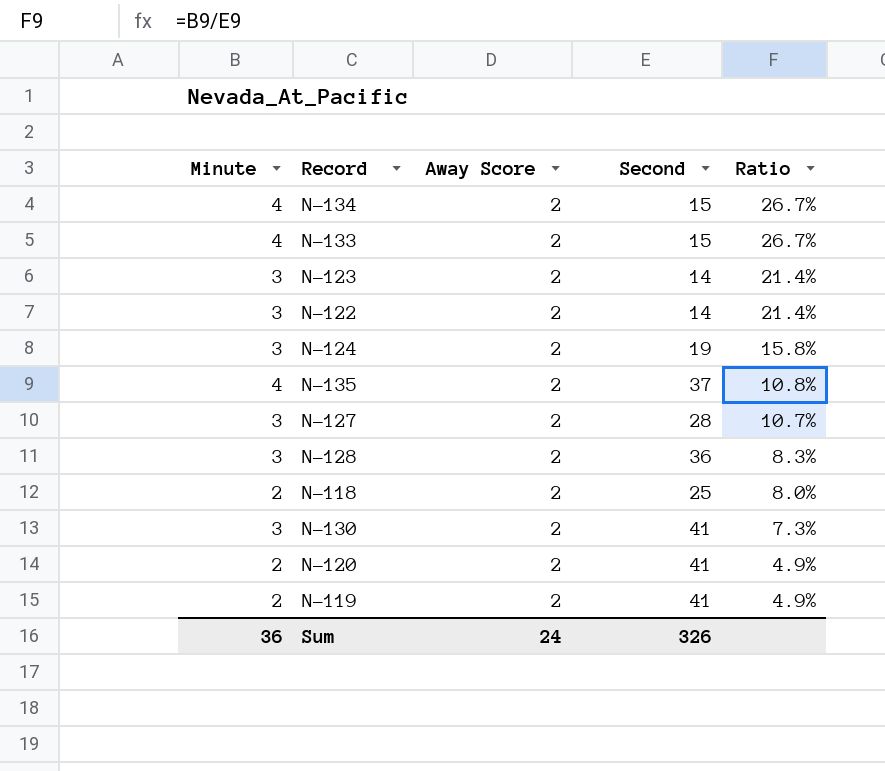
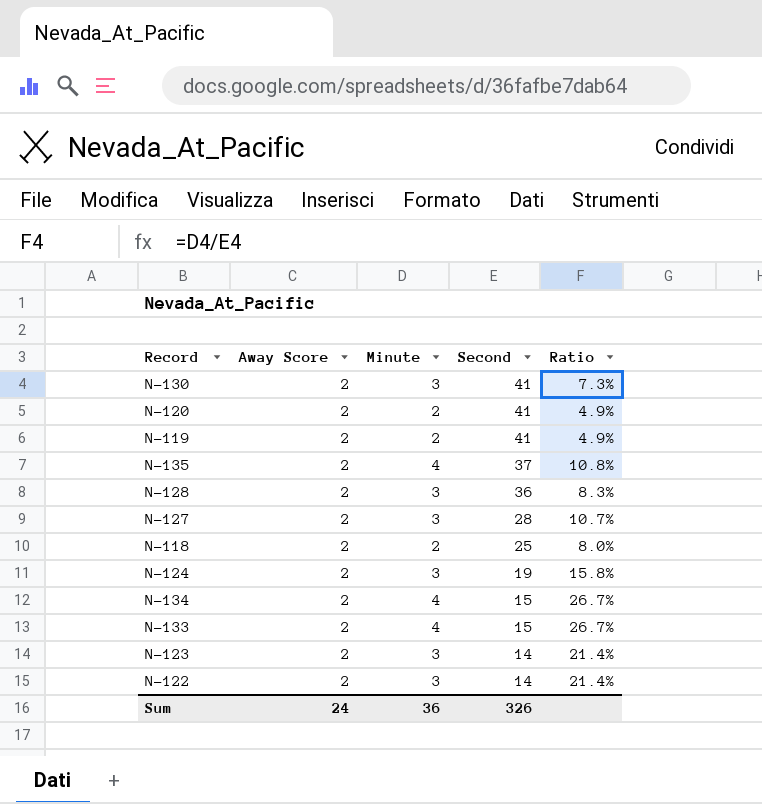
row order: Ratio descending -> Second descending
column Minute | position: 1 -> 3

